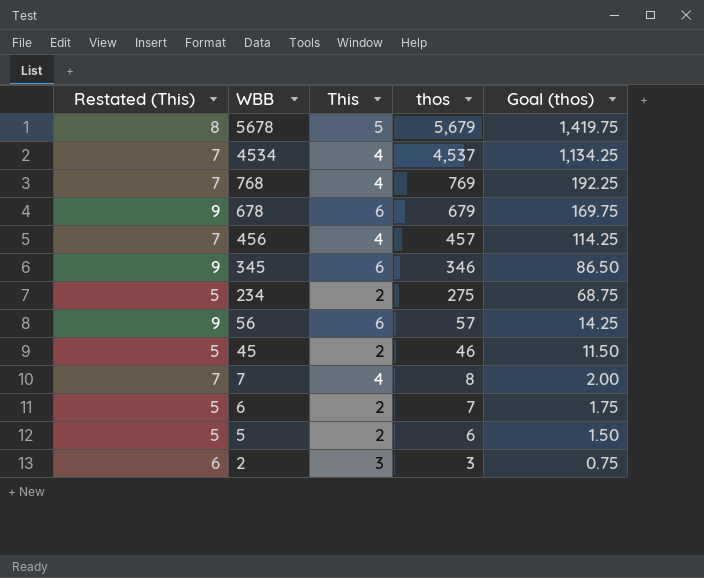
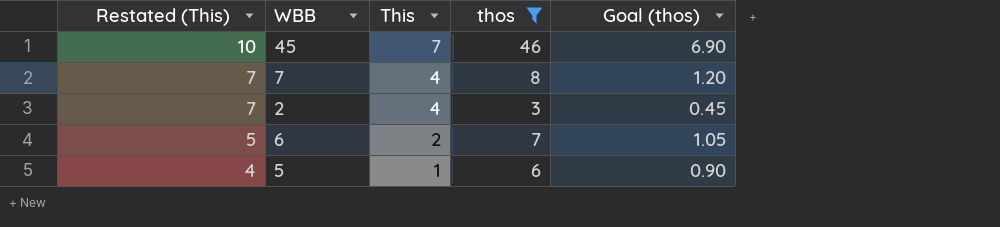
filter: none -> thos <= 46
row order: WBB descending -> Restated (This) descending
column Goal (thos) | formula: [thos] * 0.25 -> [thos] * 0.15
45 | Restated (This): 5 -> 10
45 | This: 2 -> 7
2 | Restated (This): 6 -> 7
2 | This: 3 -> 4
5 | Restated (This): 5 -> 4
5 | This: 2 -> 1

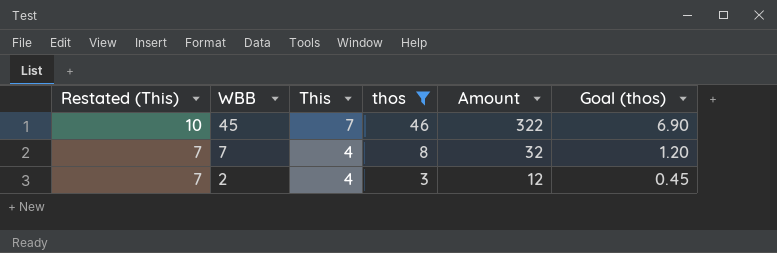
column Amount | formula: none -> [This] * [thos]
row 6: 5 | 2 | 7 | 1.05 -> none
row 5: 4 | 1 | 6 | 0.90 -> none

